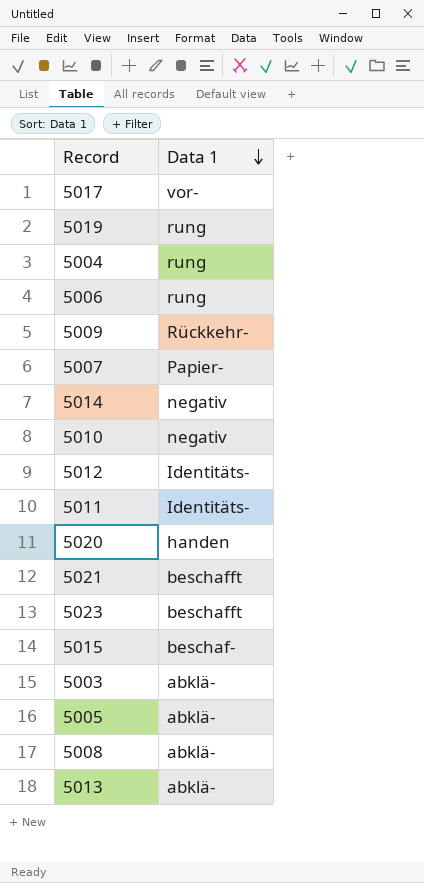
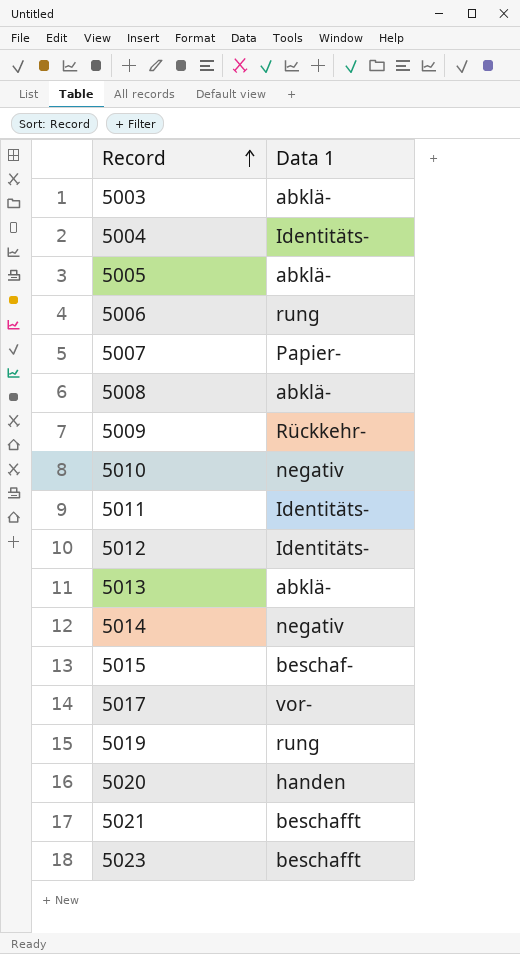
row order: Data 1 descending -> Record ascending
5004 | Data 1: rung -> Identitäts-

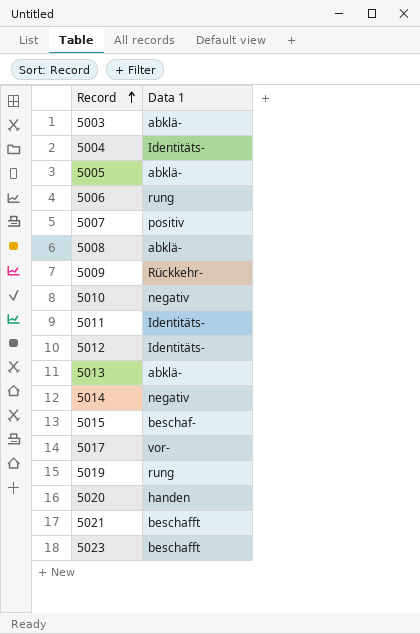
5007 | Data 1: Papier- -> positiv

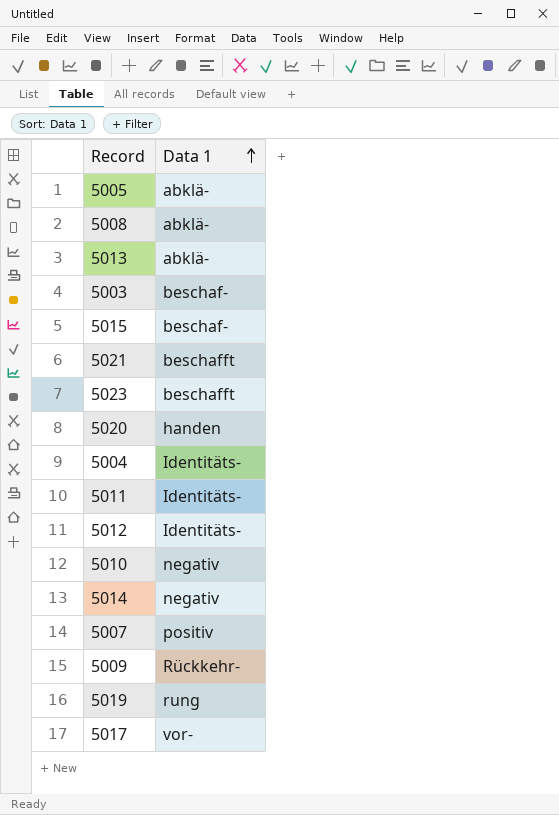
row order: Record ascending -> Data 1 ascending
row 5006: rung -> none
5003 | Data 1: abklä- -> beschaf-

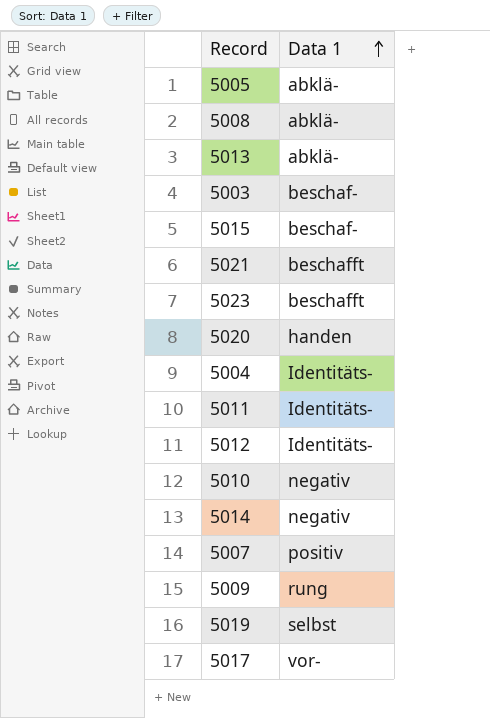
5009 | Data 1: Rückkehr- -> rung
5019 | Data 1: rung -> selbst

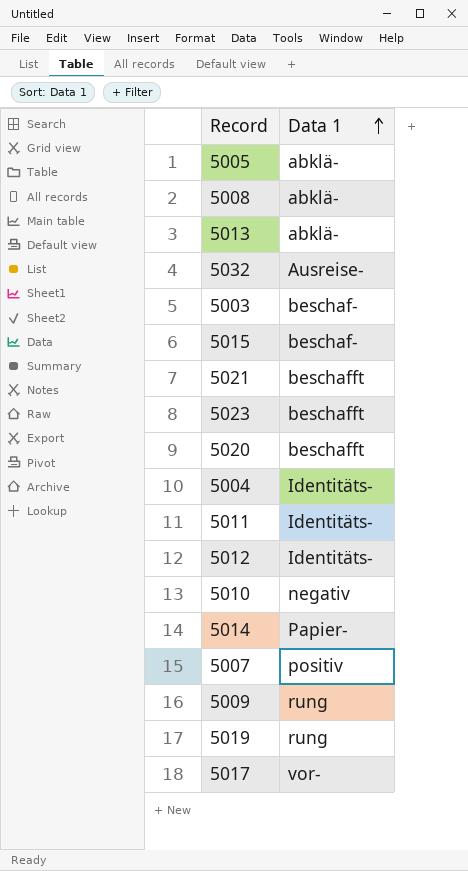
row 5032: none -> Ausreise-
5020 | Data 1: handen -> beschafft
5014 | Data 1: negativ -> Papier-
5019 | Data 1: selbst -> rung

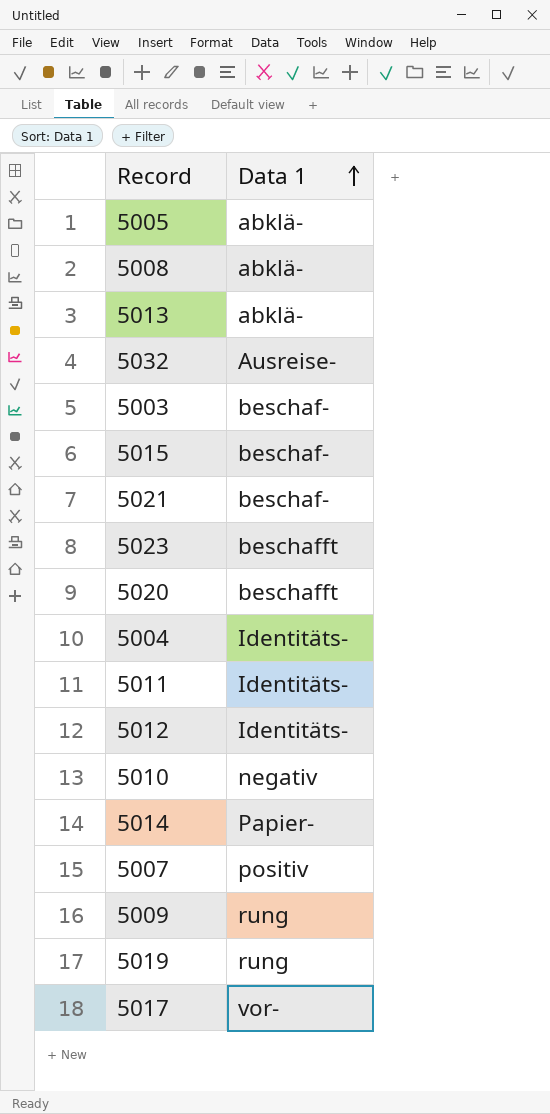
5021 | Data 1: beschafft -> beschaf-

